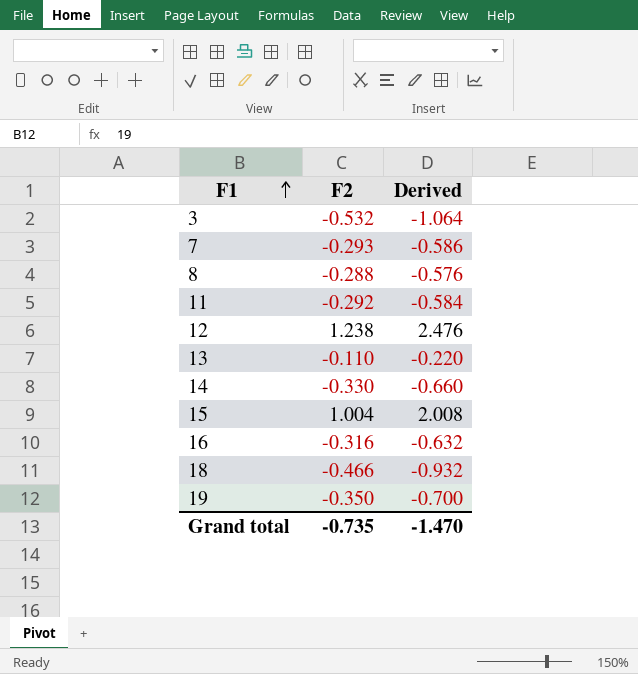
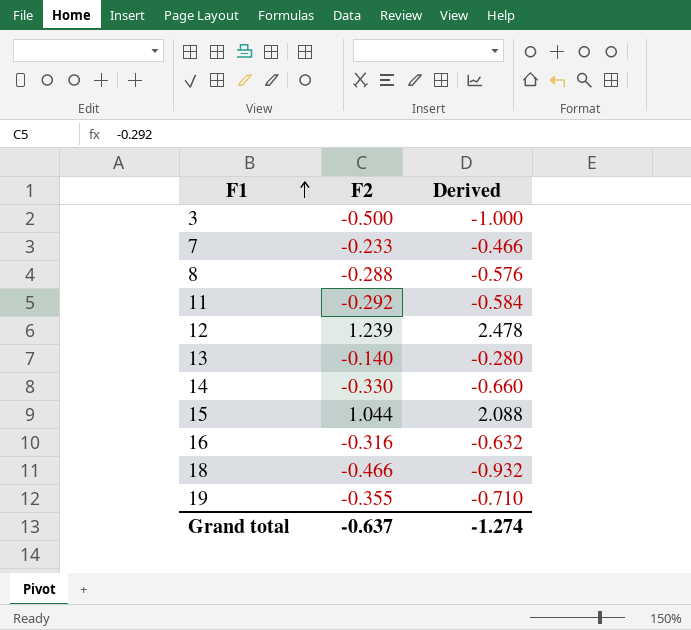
3 | F2: -0.532 -> -0.500
3 | Derived: -1.064 -> -1.000
7 | F2: -0.293 -> -0.233
7 | Derived: -0.586 -> -0.466
12 | F2: 1.238 -> 1.239
12 | Derived: 2.476 -> 2.478
13 | F2: -0.110 -> -0.140
13 | Derived: -0.220 -> -0.280
15 | F2: 1.004 -> 1.044
15 | Derived: 2.008 -> 2.088
19 | F2: -0.350 -> -0.355
19 | Derived: -0.700 -> -0.710
Grand total | F2: -0.735 -> -0.637
Grand total | Derived: -1.470 -> -1.274

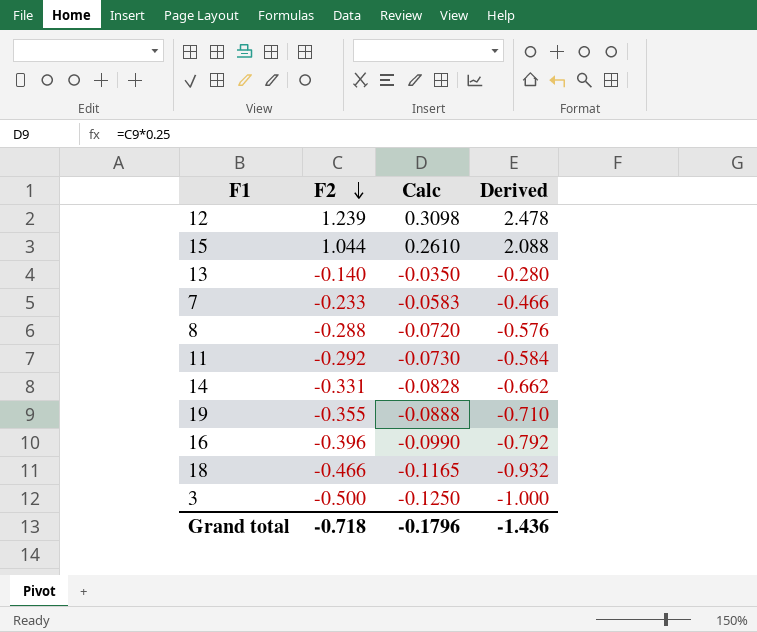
row order: F1 ascending -> F2 descending
column Calc | formula: none -> [F2] * 0.25
14 | F2: -0.330 -> -0.331
14 | Derived: -0.660 -> -0.662
16 | F2: -0.316 -> -0.396
16 | Derived: -0.632 -> -0.792
Grand total | F2: -0.637 -> -0.718
Grand total | Derived: -1.274 -> -1.436

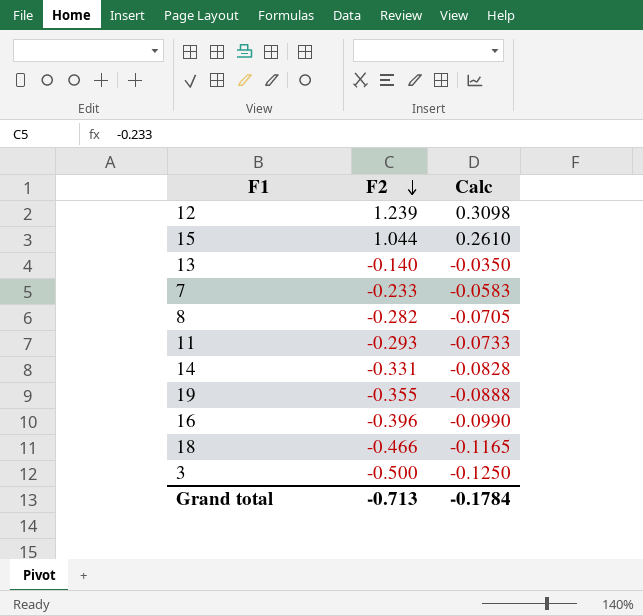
column Derived | formula: [F2] * 2 -> none
8 | F2: -0.288 -> -0.282
8 | Calc: -0.0720 -> -0.0705
11 | F2: -0.292 -> -0.293
11 | Calc: -0.0730 -> -0.0733
Grand total | F2: -0.718 -> -0.713
Grand total | Calc: -0.1796 -> -0.1784

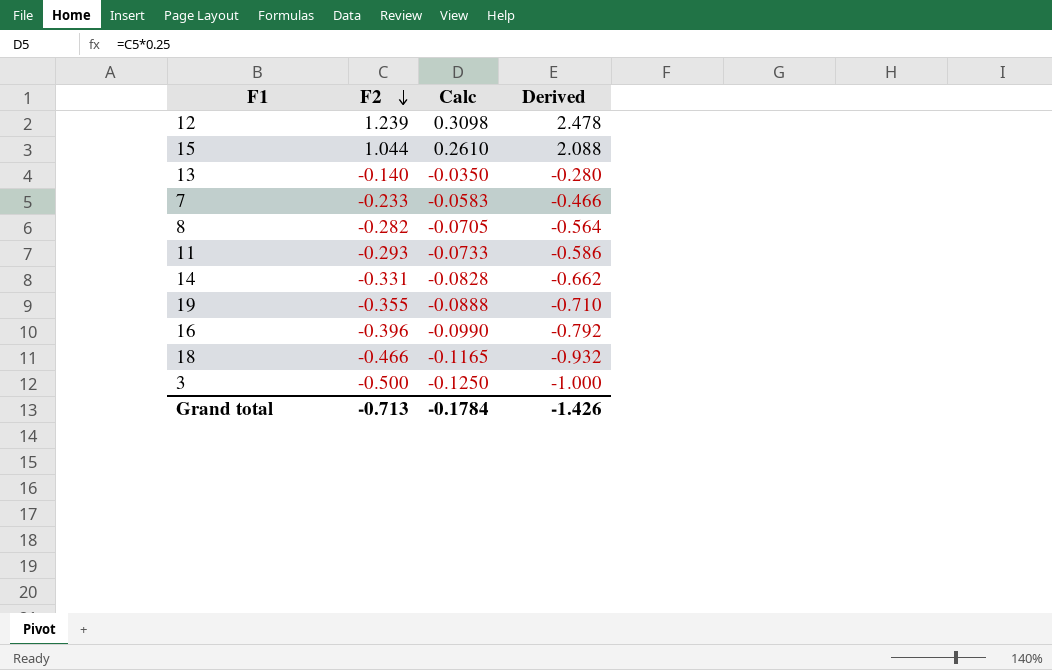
column Derived | formula: none -> [F2] * 2

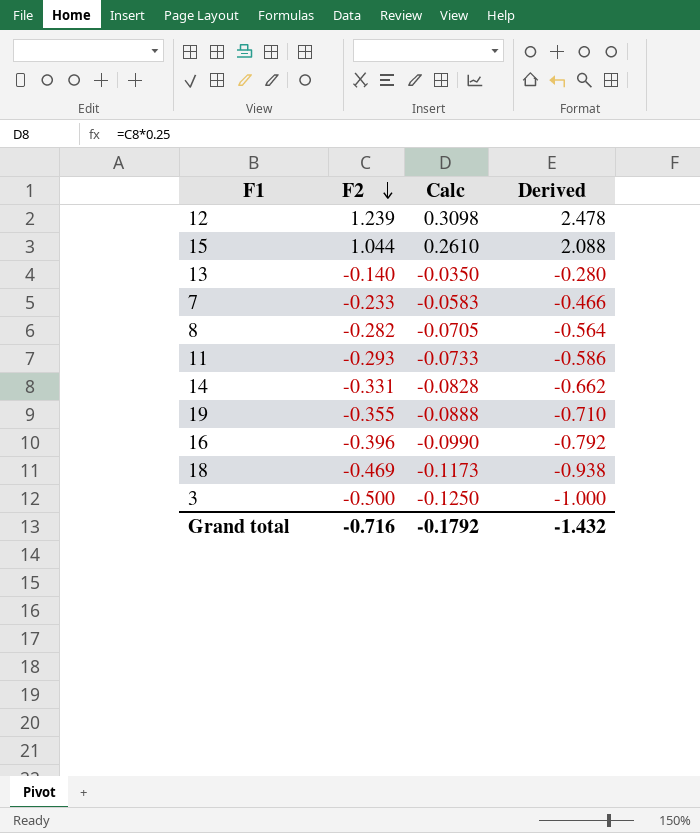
18 | F2: -0.466 -> -0.469
18 | Calc: -0.1165 -> -0.1173
18 | Derived: -0.932 -> -0.938
Grand total | F2: -0.713 -> -0.716
Grand total | Calc: -0.1784 -> -0.1792
Grand total | Derived: -1.426 -> -1.432

